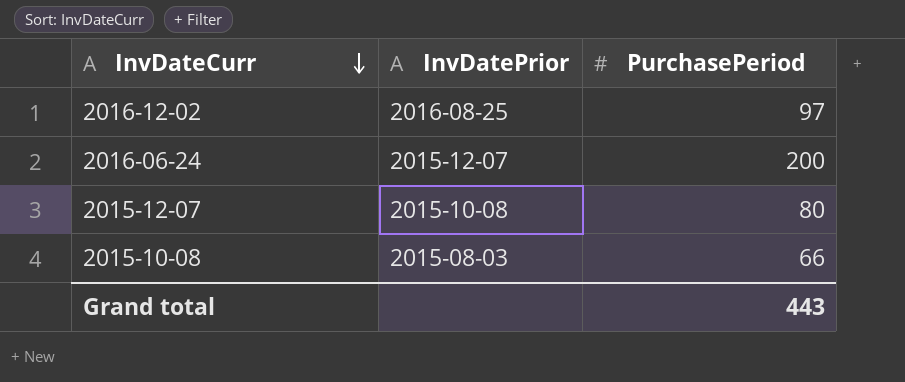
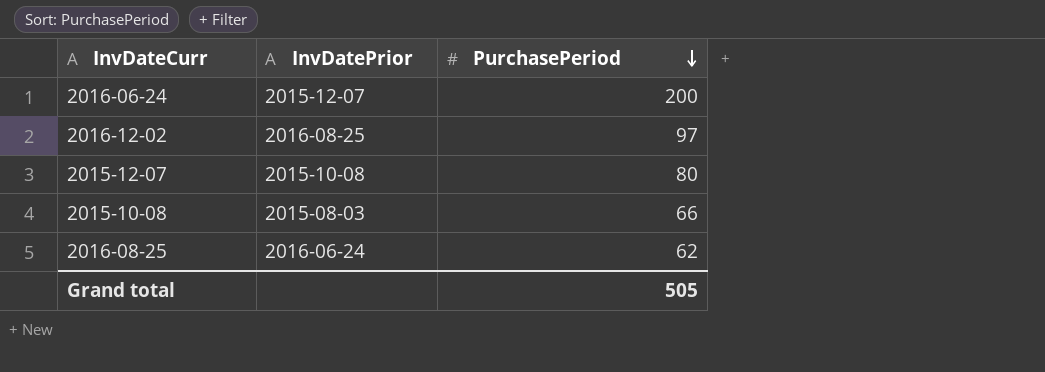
row order: InvDateCurr descending -> PurchasePeriod descending
row 2016-08-25: none -> 2016-06-24 | 62
Grand total | PurchasePeriod: 443 -> 505

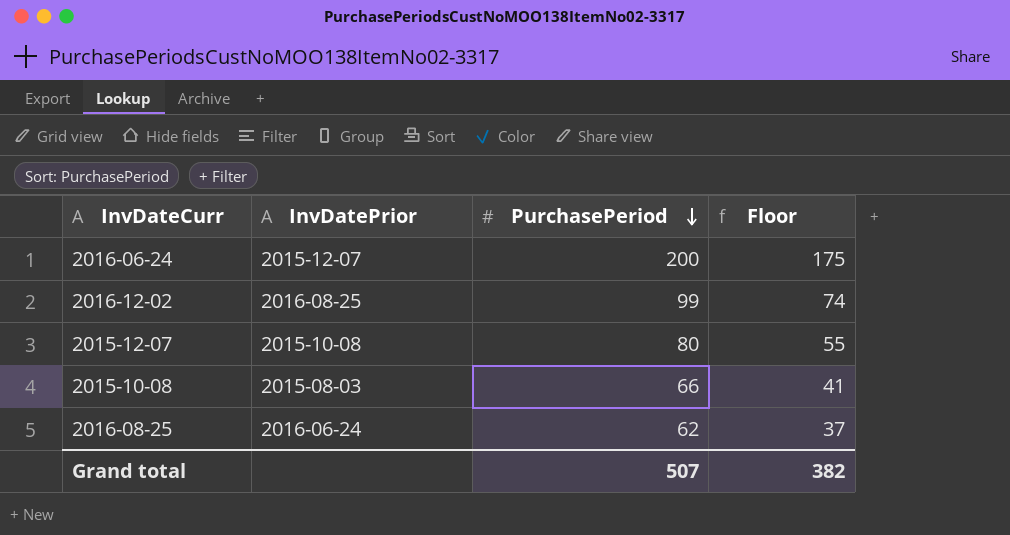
column Floor | formula: none -> [PurchasePeriod] - 25
2016-12-02 | PurchasePeriod: 97 -> 99
Grand total | PurchasePeriod: 505 -> 507

